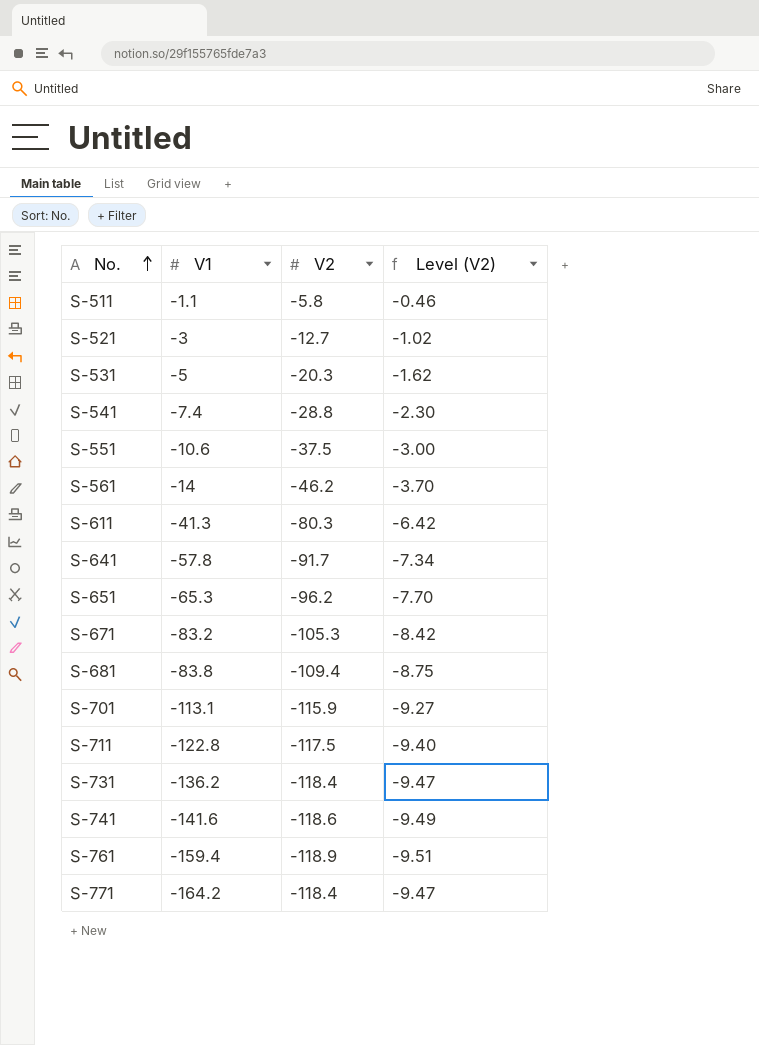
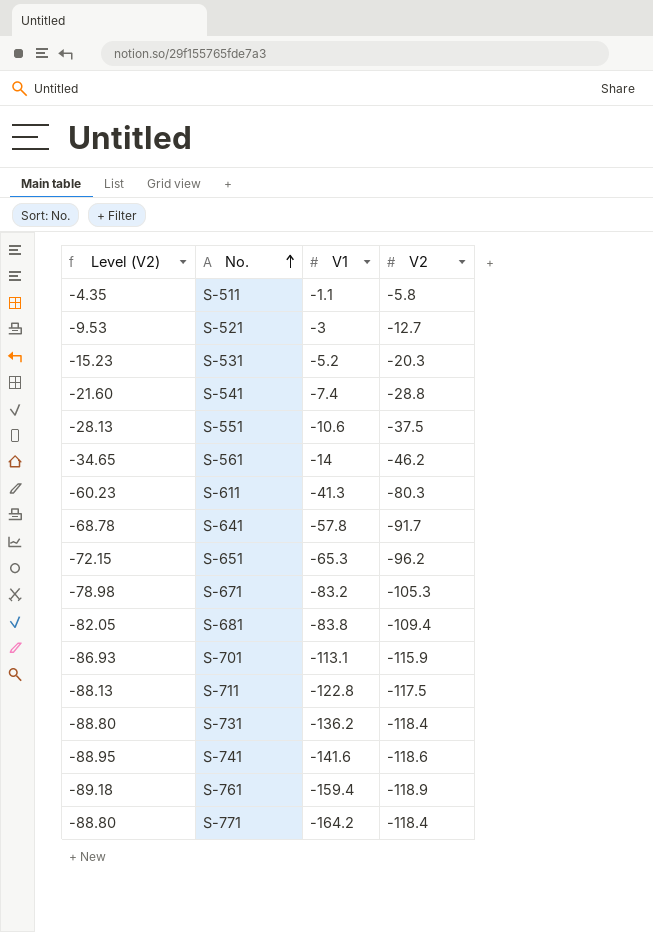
column Level (V2) | formula: [V2] * 0.08 -> [V2] * 0.75
column Level (V2) | position: 4 -> 1
S-531 | V1: -5 -> -5.2

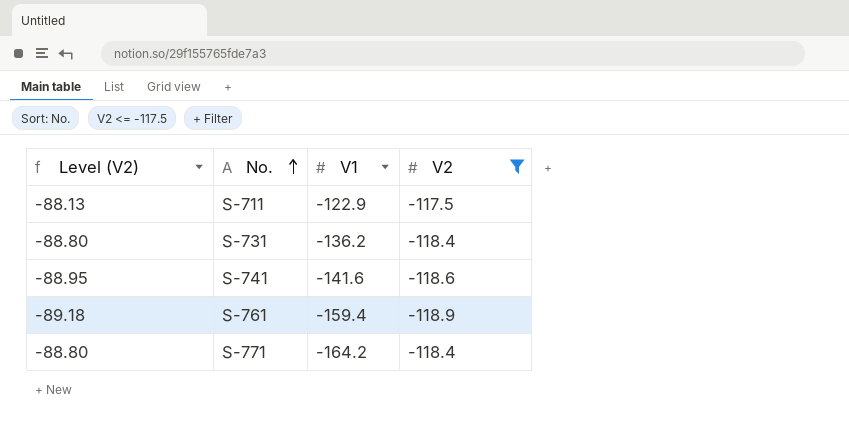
filter: none -> V2 <= -117.5
S-711 | V1: -122.8 -> -122.9

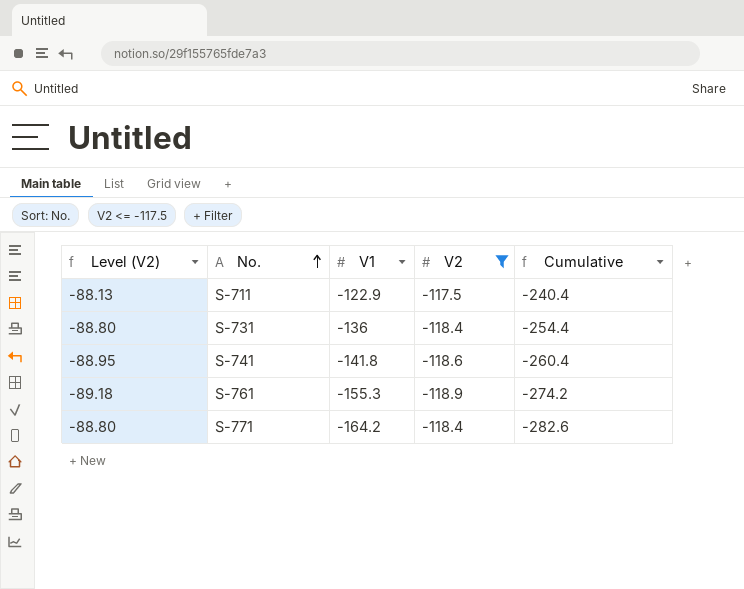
column Cumulative | formula: none -> [V1] + [V2]
S-731 | V1: -136.2 -> -136
S-741 | V1: -141.6 -> -141.8
S-761 | V1: -159.4 -> -155.3

